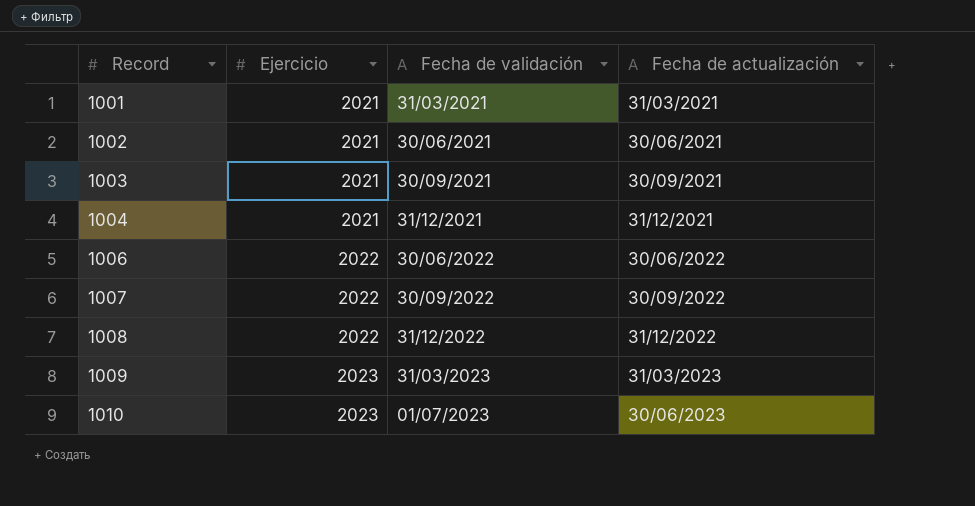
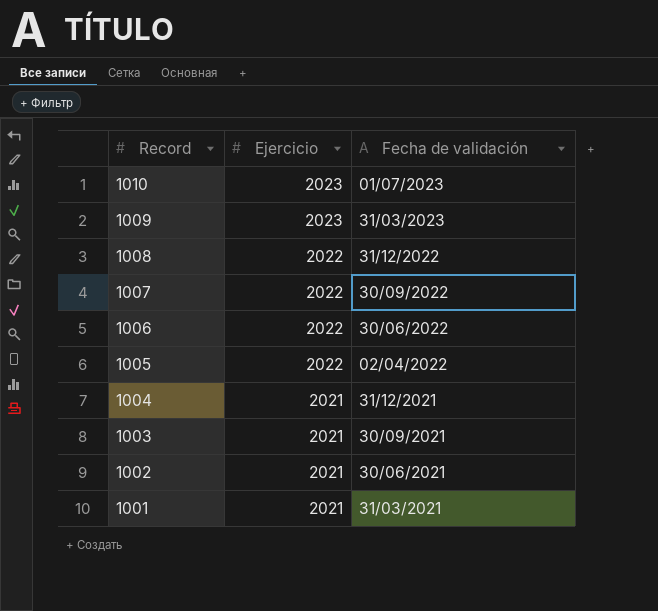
row order: Record ascending -> Record descending
column Fecha de actualización | position: 4 -> none
row 1005: none -> 2022 | 02/04/2022

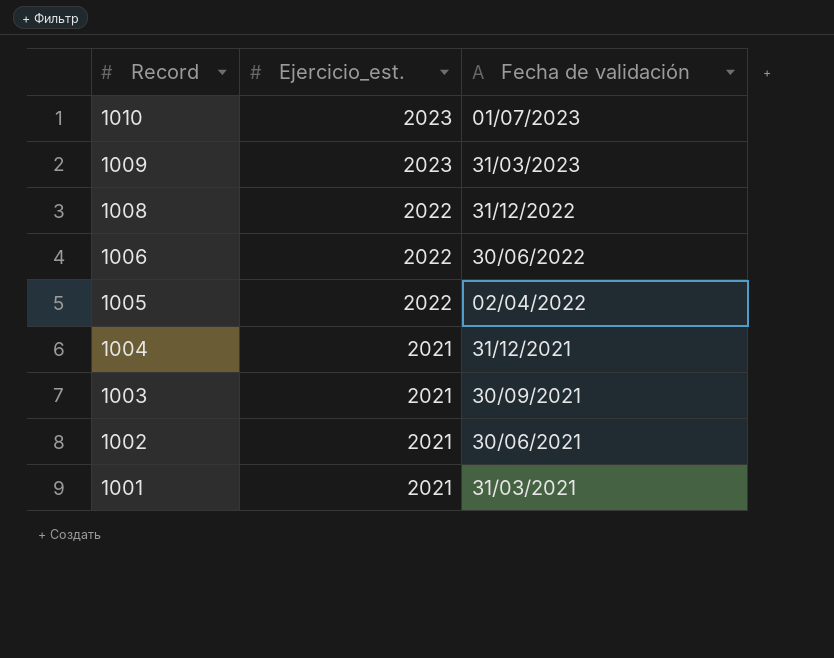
column name: Ejercicio -> Ejercicio_est.
row 1007: 2022 | 30/09/2022 -> none

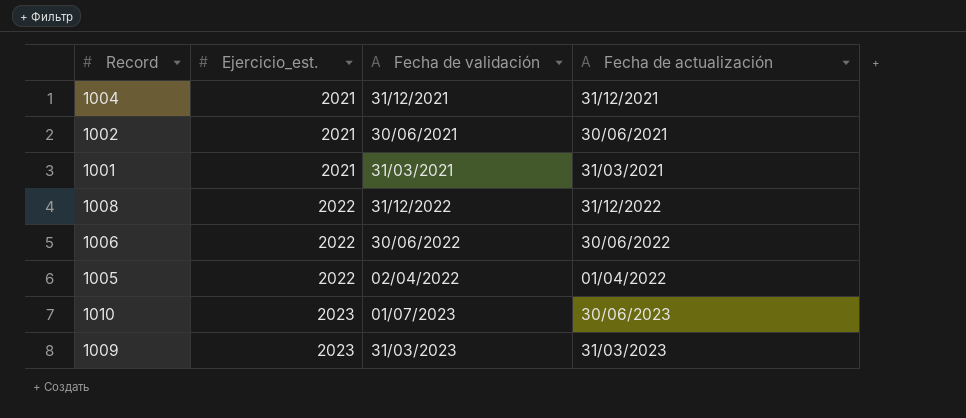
row order: Record descending -> Ejercicio_est. ascending
column Fecha de actualización | position: none -> 4
row 1003: 2021 | 30/09/2021 -> none

